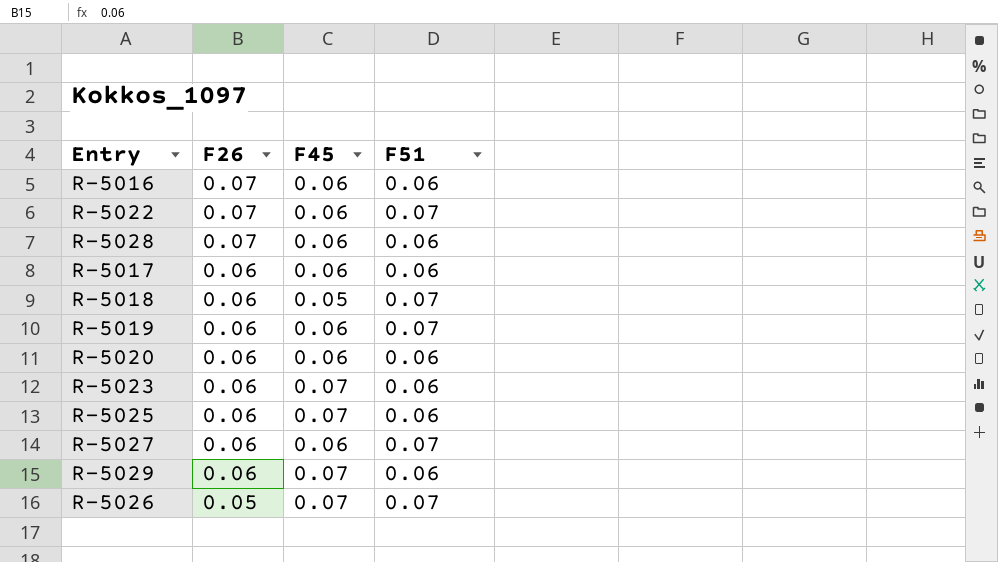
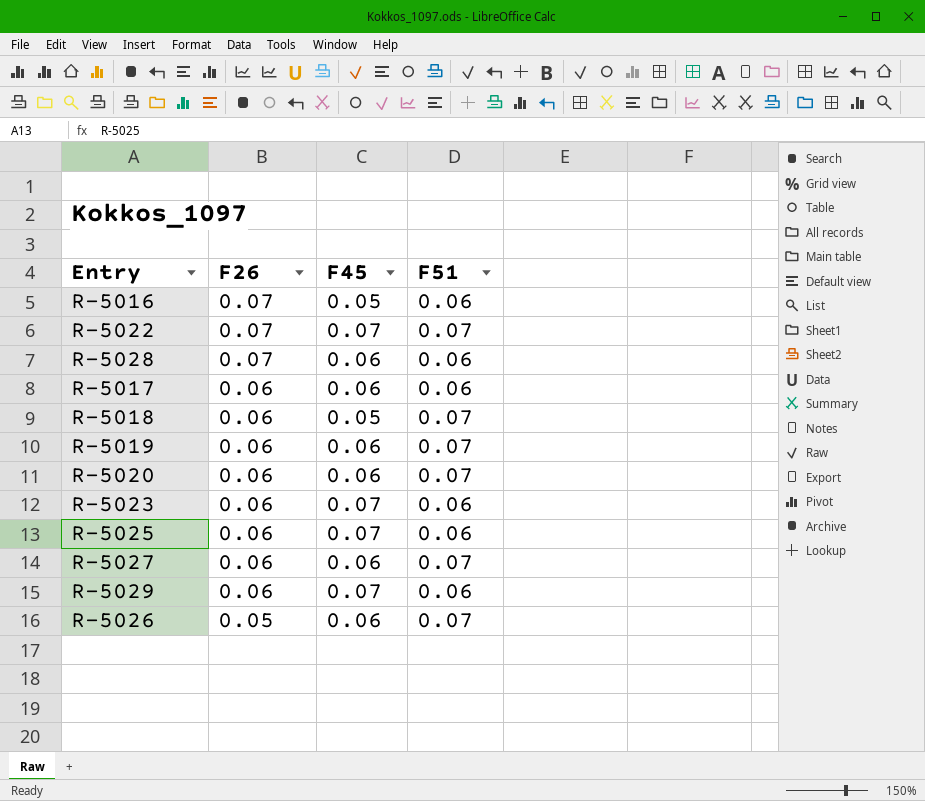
R-5016 | F45: 0.06 -> 0.05
R-5022 | F45: 0.06 -> 0.07
R-5020 | F51: 0.06 -> 0.07
R-5026 | F45: 0.07 -> 0.06

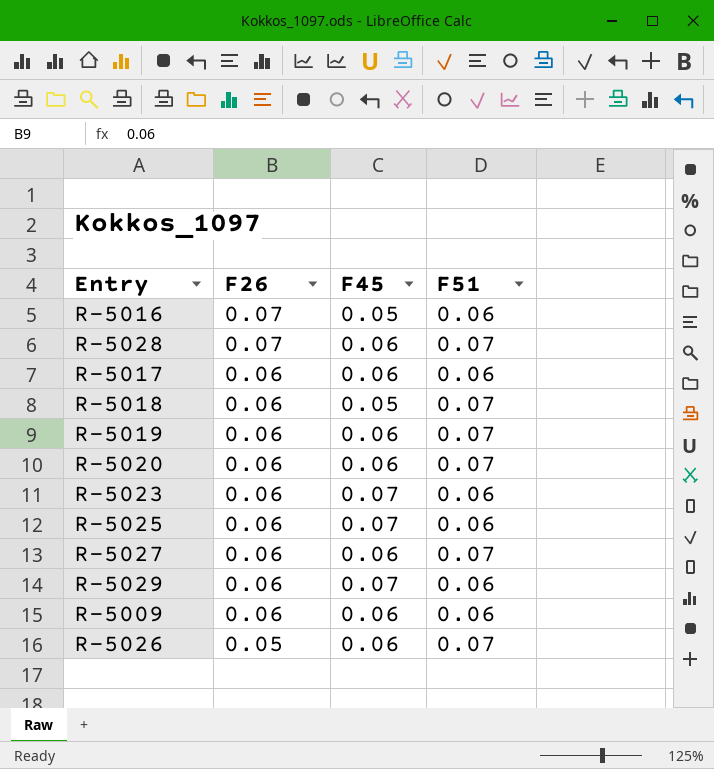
row R-5022: 0.07 | 0.07 | 0.07 -> none
R-5028 | F51: 0.06 -> 0.07
row R-5009: none -> 0.06 | 0.06 | 0.06

